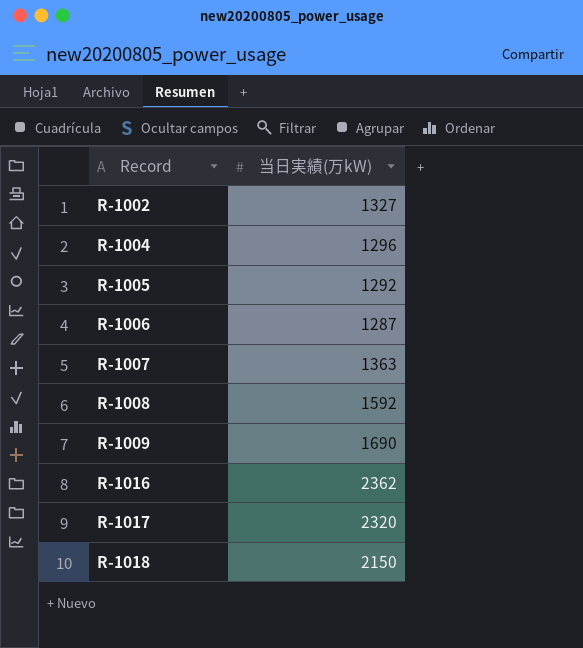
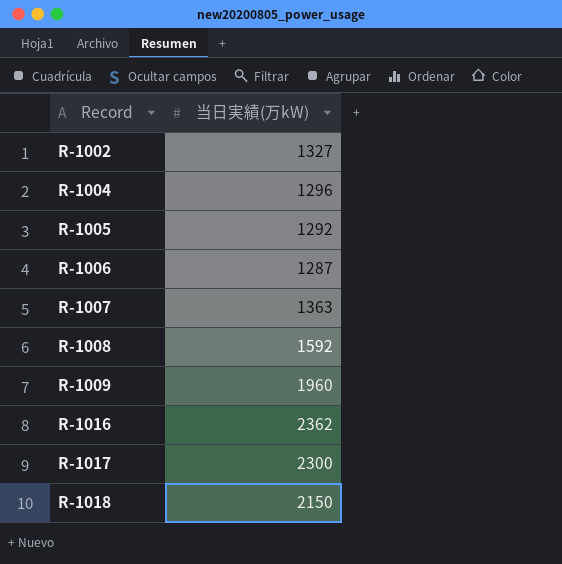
R-1009 | 当日実績(万kW): 1690 -> 1960
R-1017 | 当日実績(万kW): 2320 -> 2300

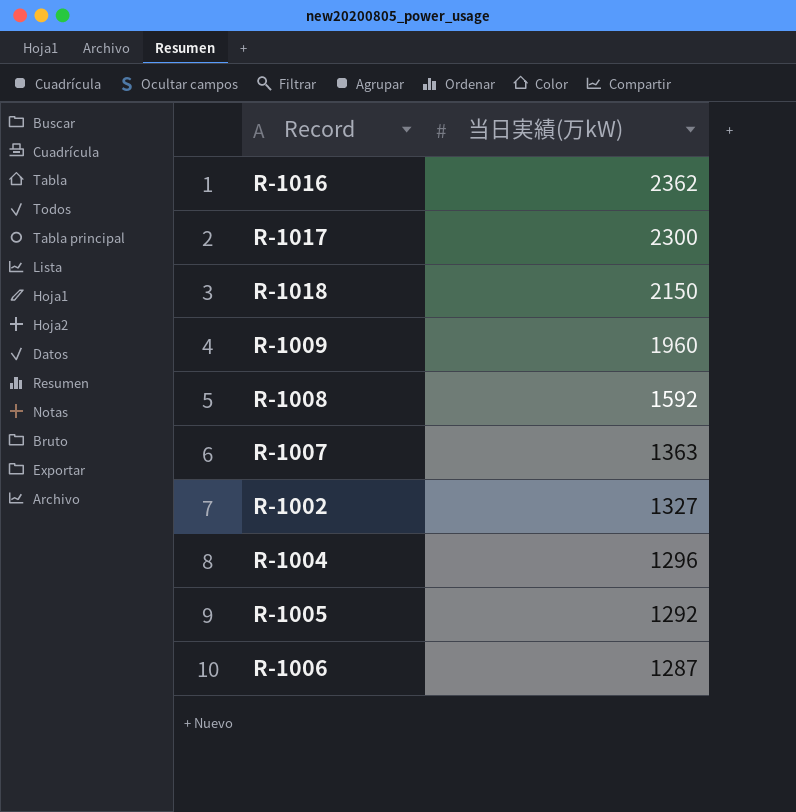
row order: Record ascending -> 当日実績(万kW) descending

